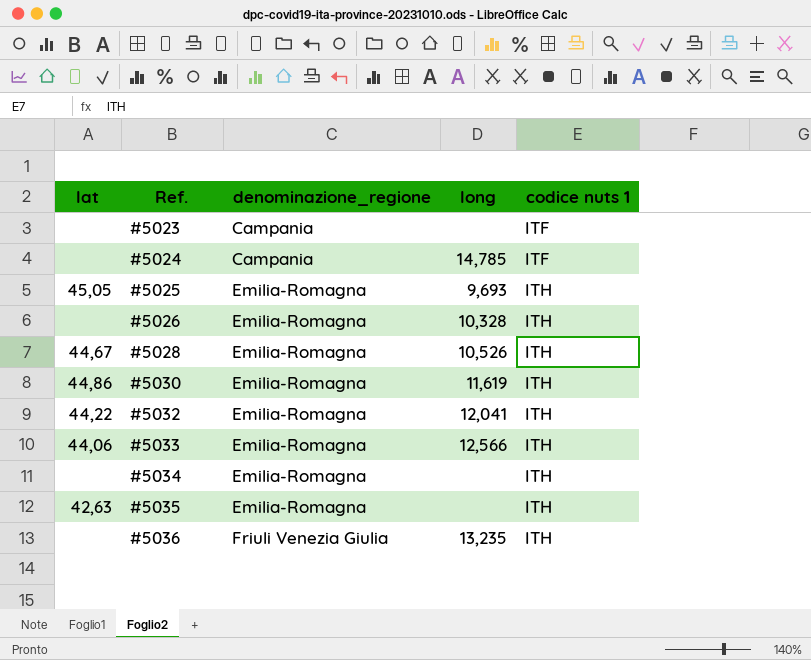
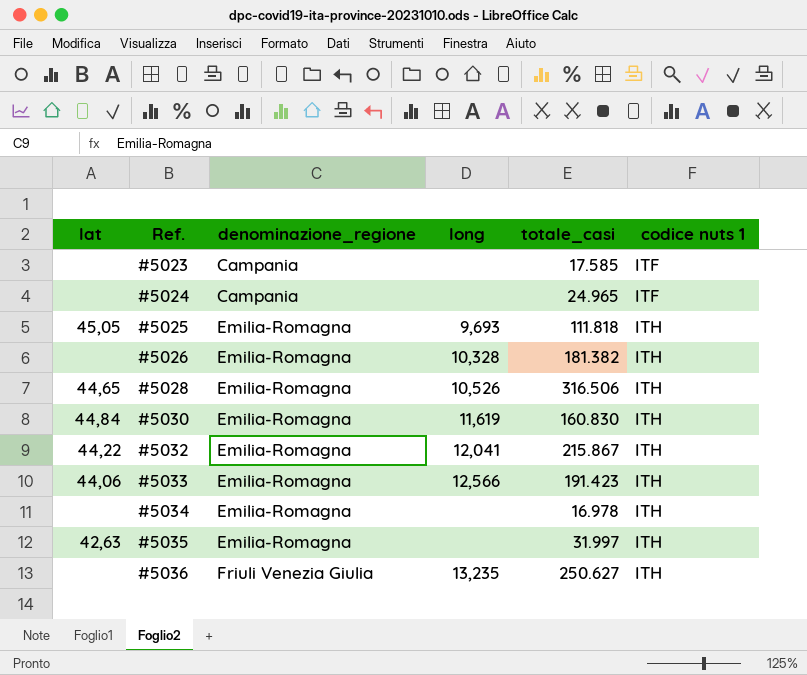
column totale_casi | position: none -> 5
#5024 | long: 14,785 -> none
#5028 | lat: 44,67 -> 44,65
#5030 | lat: 44,86 -> 44,84

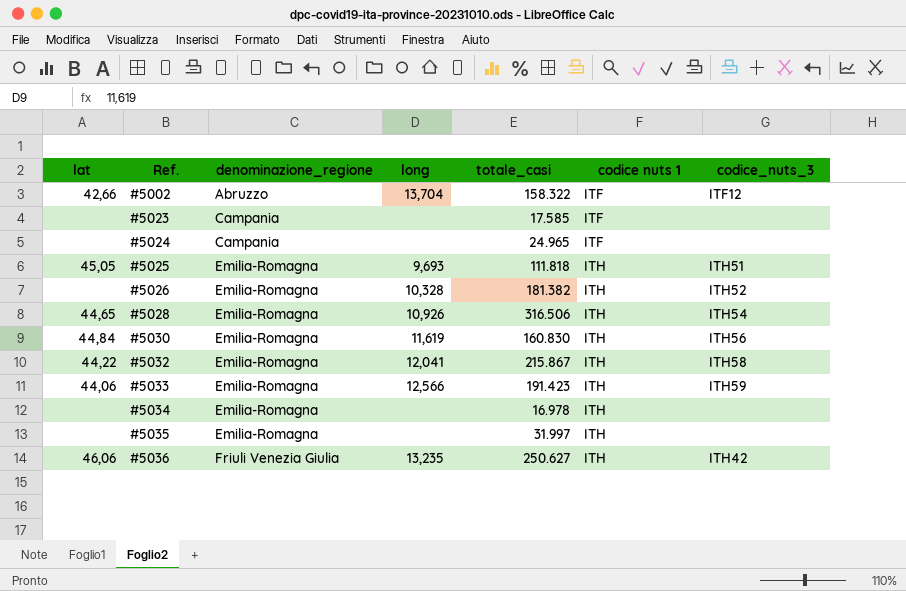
column codice_nuts_3 | position: none -> 7
row #5002: none -> 42,66 | Abruzzo | 13,704 | 158.322 | ITF | ITF12
#5028 | long: 10,526 -> 10,926
#5035 | lat: 42,63 -> none
#5036 | lat: none -> 46,06

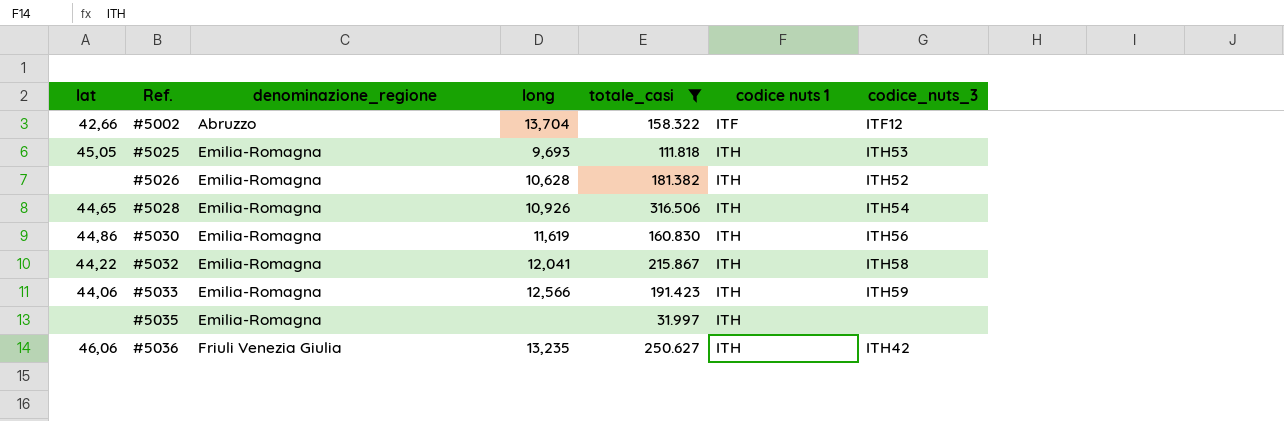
filter: none -> totale_casi >= 31.997
#5025 | codice_nuts_3: ITH51 -> ITH53
#5026 | long: 10,328 -> 10,628
#5030 | lat: 44,84 -> 44,86

